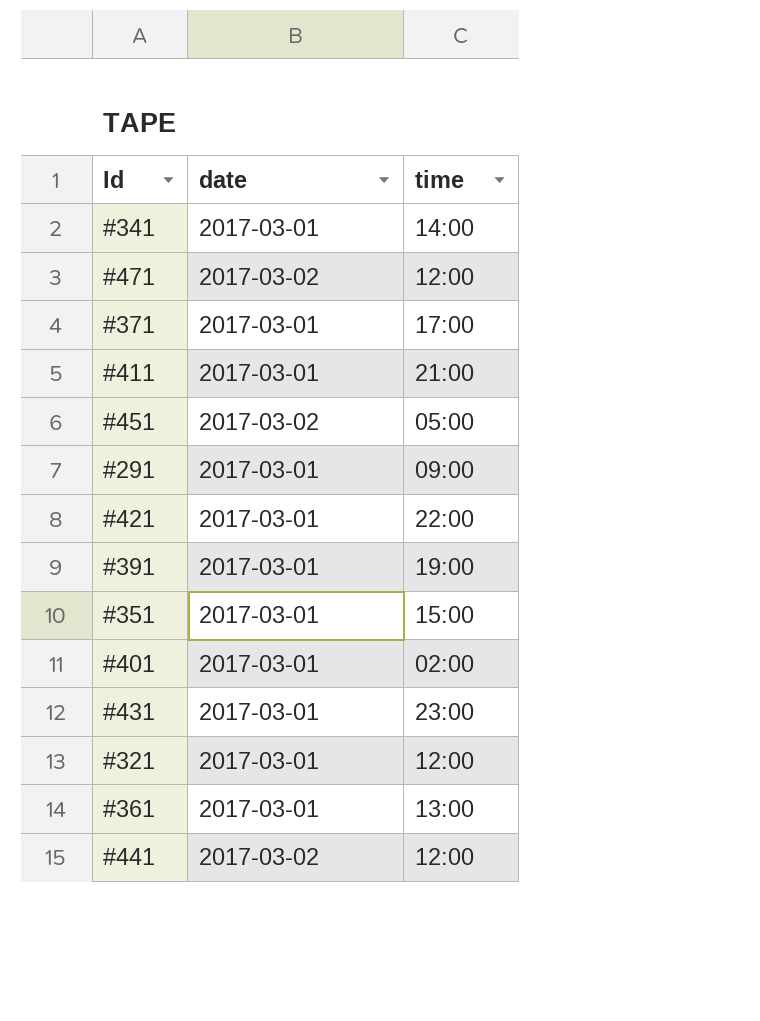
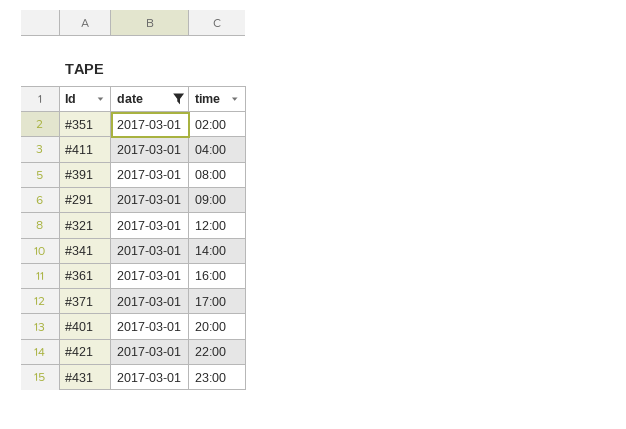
filter: none -> date = 2017-03-01
row order: none -> time ascending
#351 | time: 15:00 -> 02:00
#411 | time: 21:00 -> 04:00
#391 | time: 19:00 -> 08:00
#361 | time: 13:00 -> 16:00
#401 | time: 02:00 -> 20:00

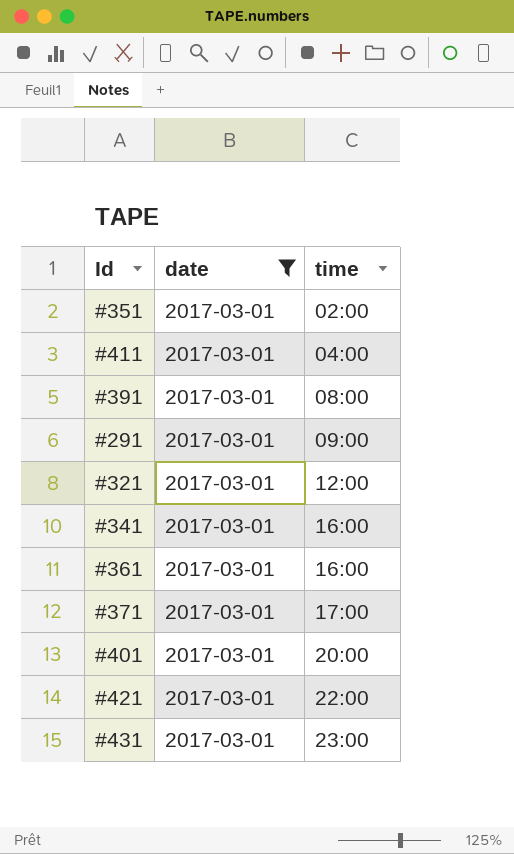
#341 | time: 14:00 -> 16:00

